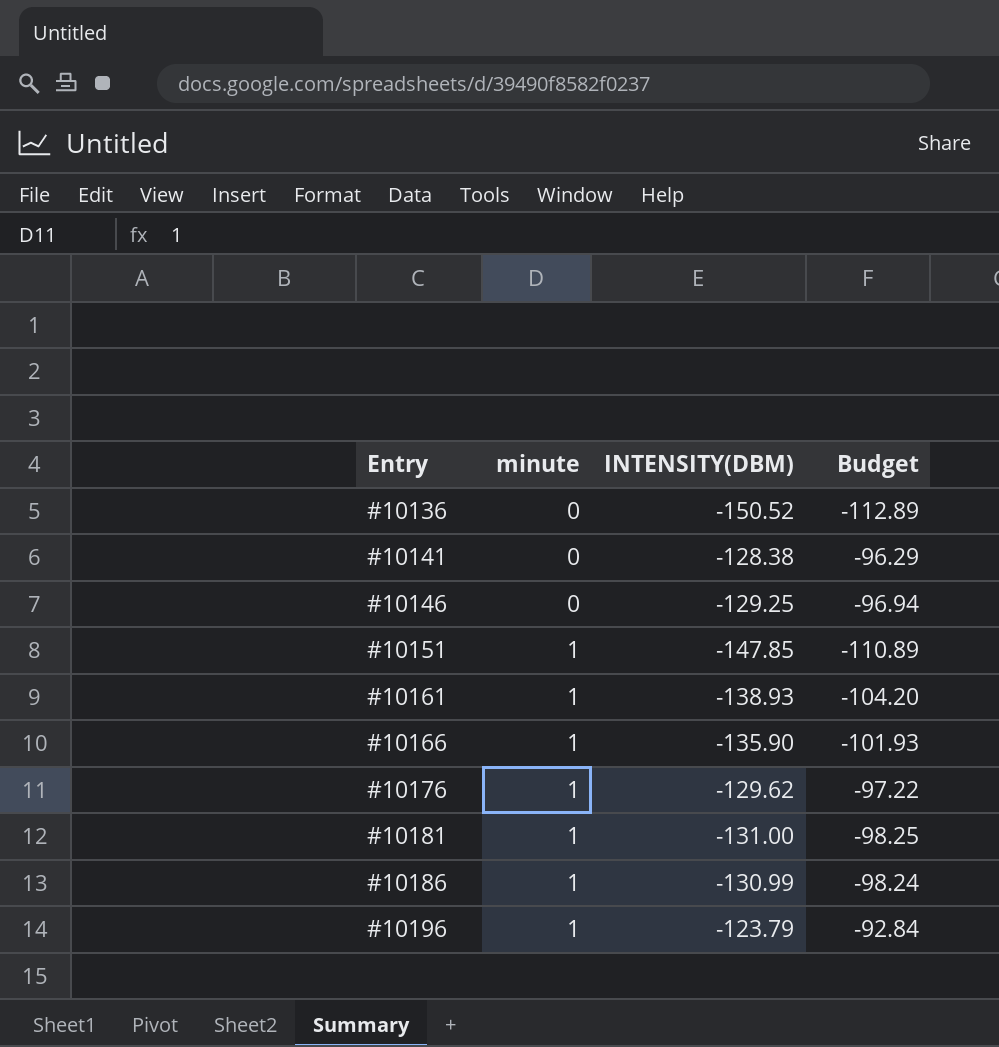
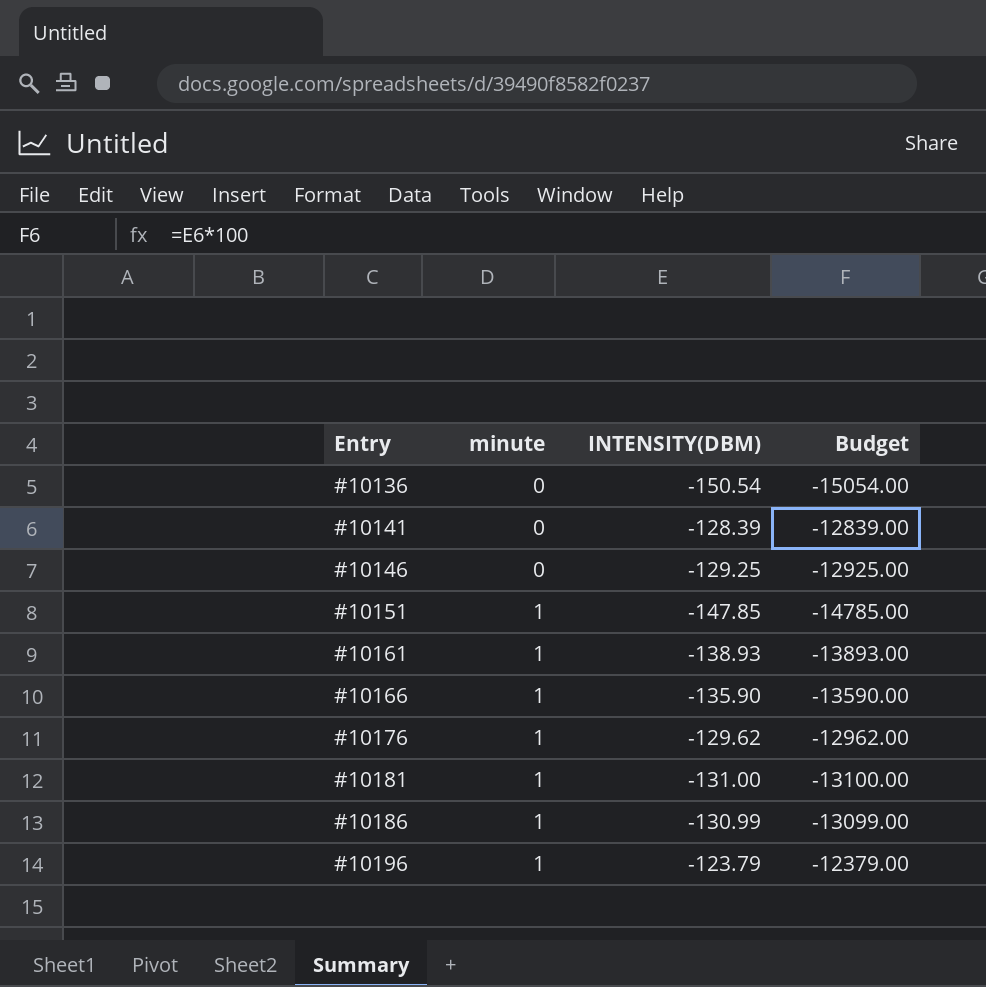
column Budget | formula: [INTENSITY(DBM)] * 0.75 -> [INTENSITY(DBM)] * 100
#10136 | INTENSITY(DBM): -150.52 -> -150.54
#10141 | INTENSITY(DBM): -128.38 -> -128.39

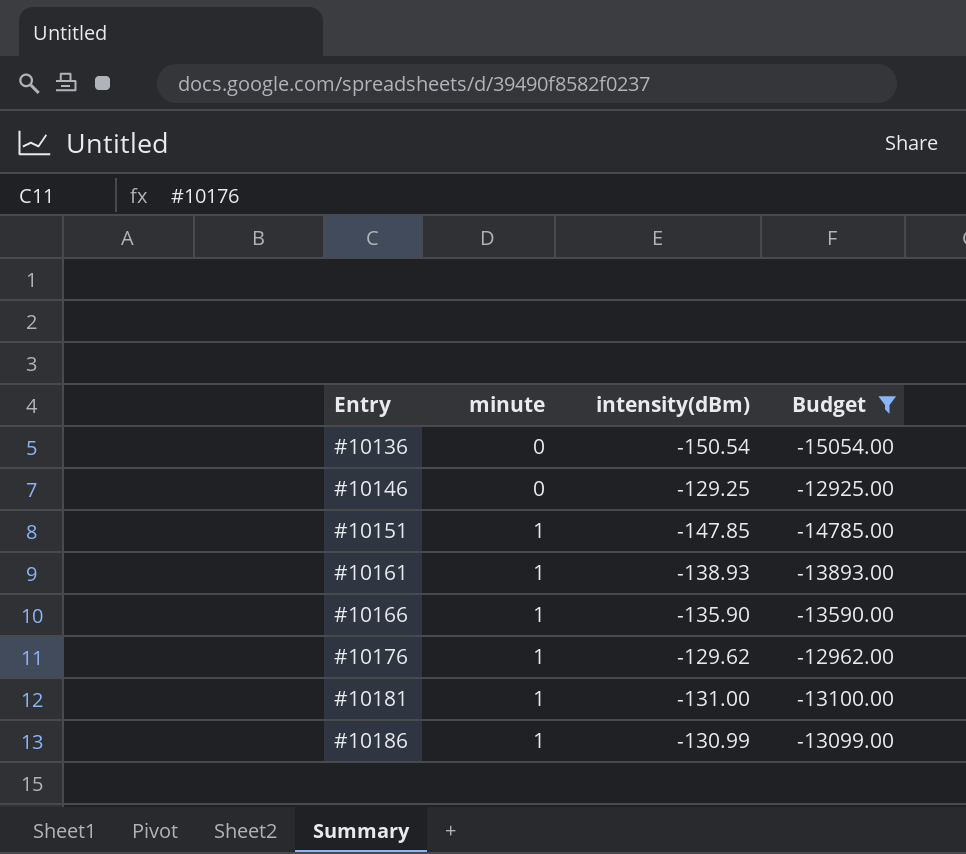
filter: none -> Budget <= -12925.00
column name: INTENSITY(DBM) -> intensity(dBm)

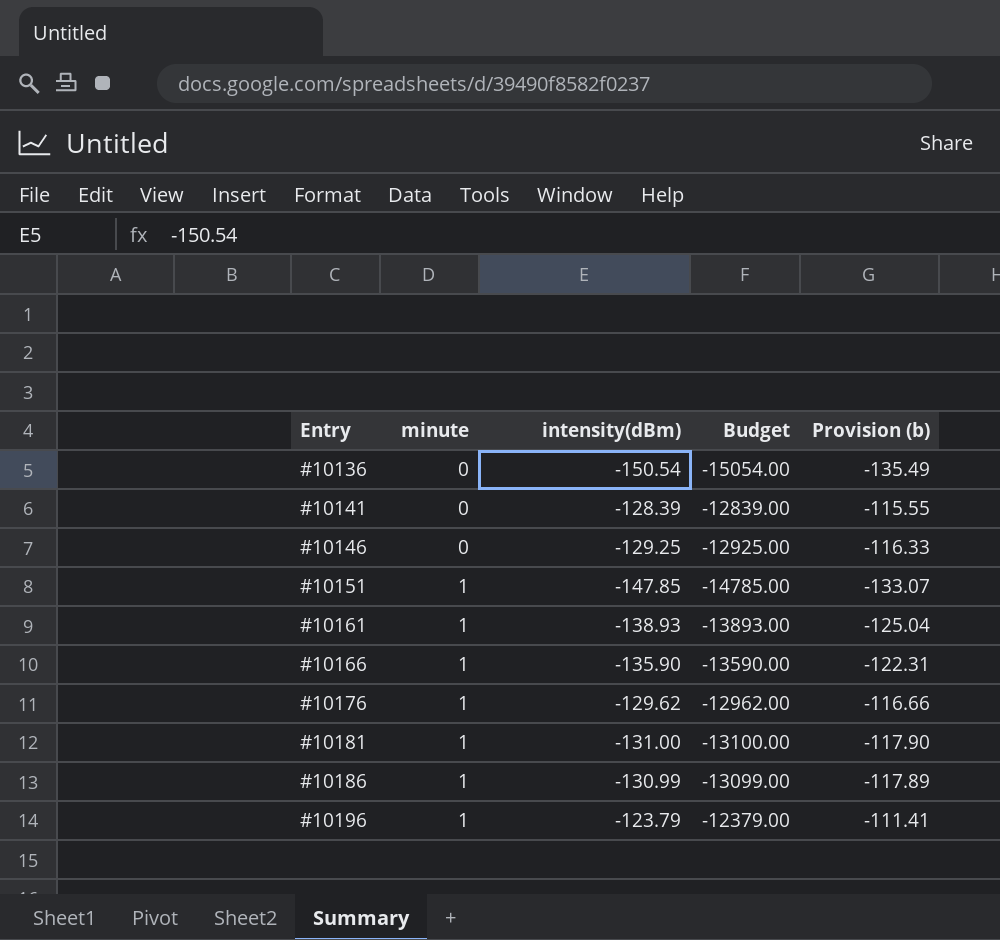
filter: Budget <= -12925.00 -> none
column Provision (b) | formula: none -> [intensity(dBm)] * 0.9

